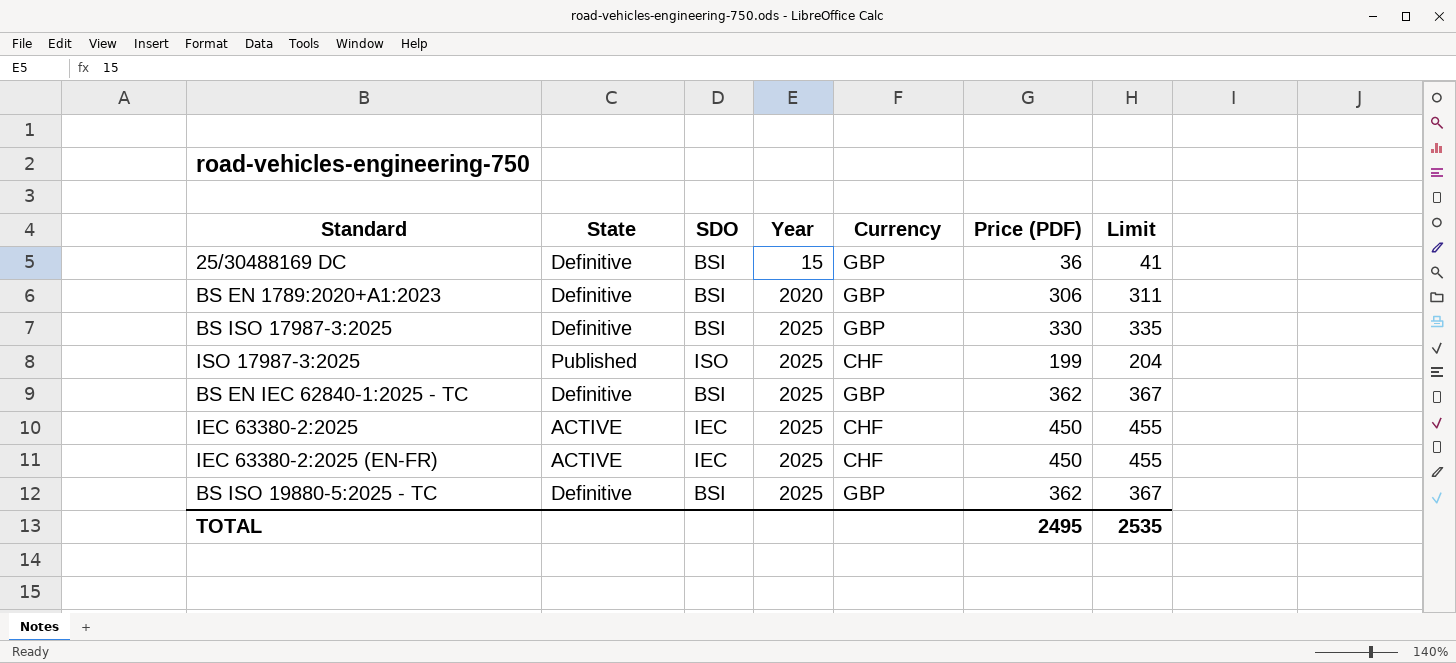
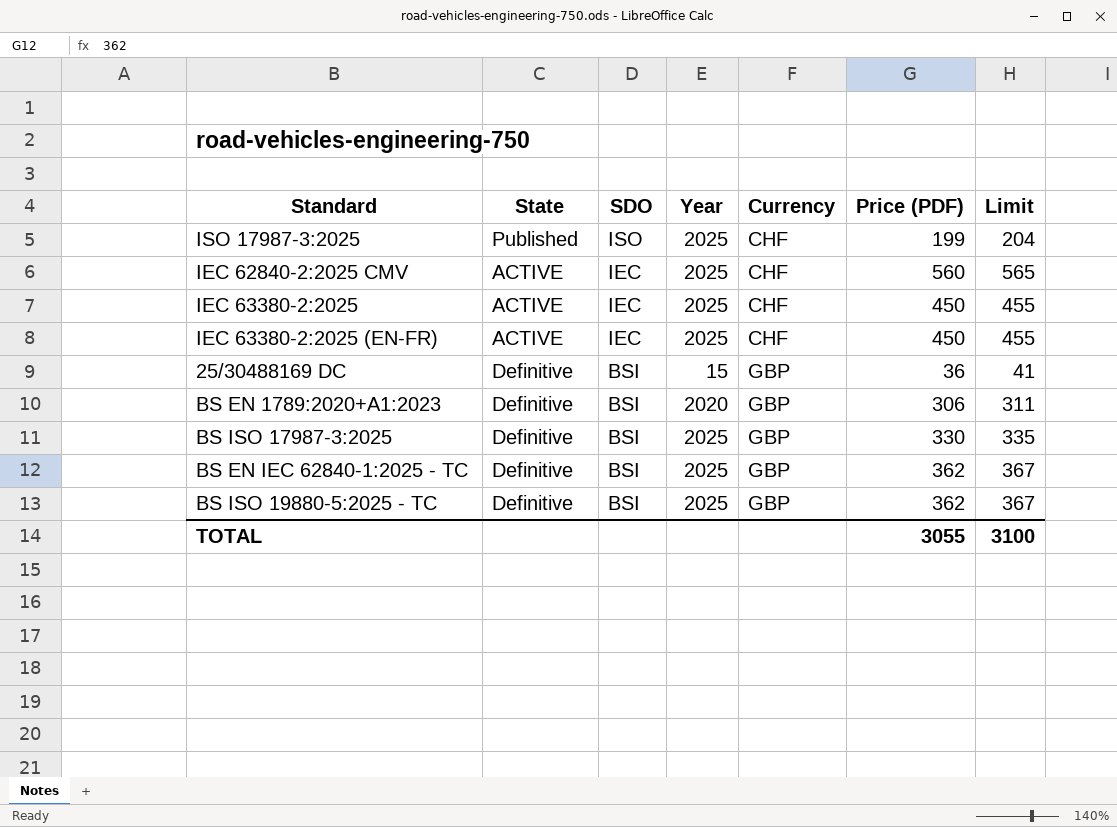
row order: Year ascending -> SDO descending
row IEC 62840-2:2025 CMV: none -> ACTIVE | IEC | 2025 | CHF | 560 | 565
TOTAL | Price (PDF): 2495 -> 3055
TOTAL | Limit: 2535 -> 3100

